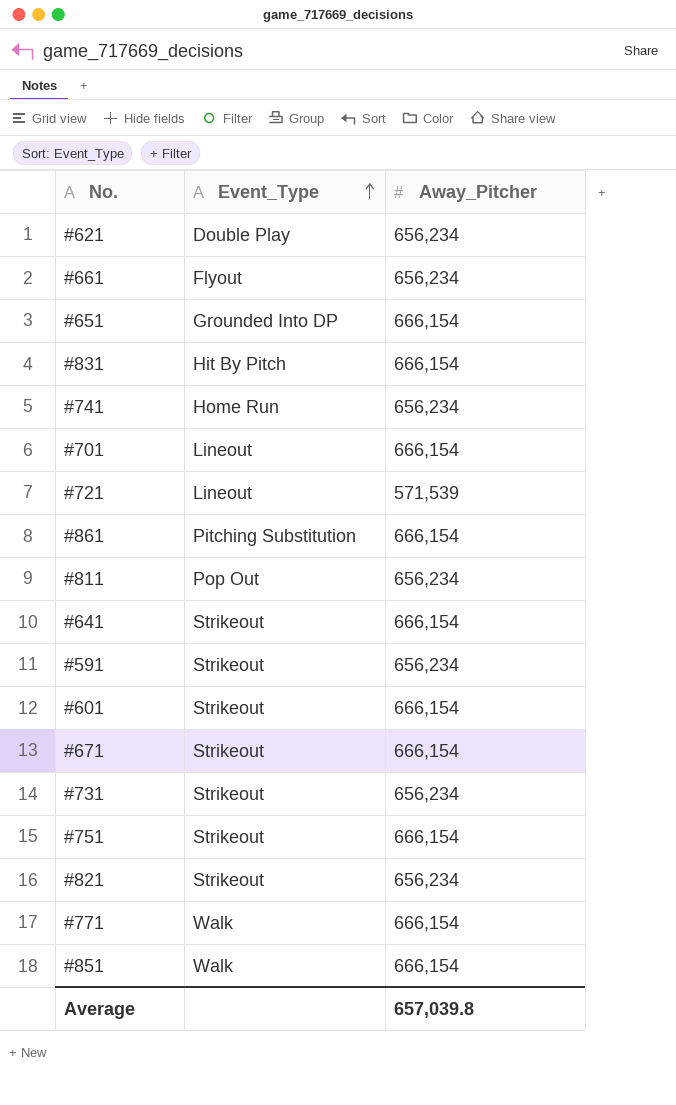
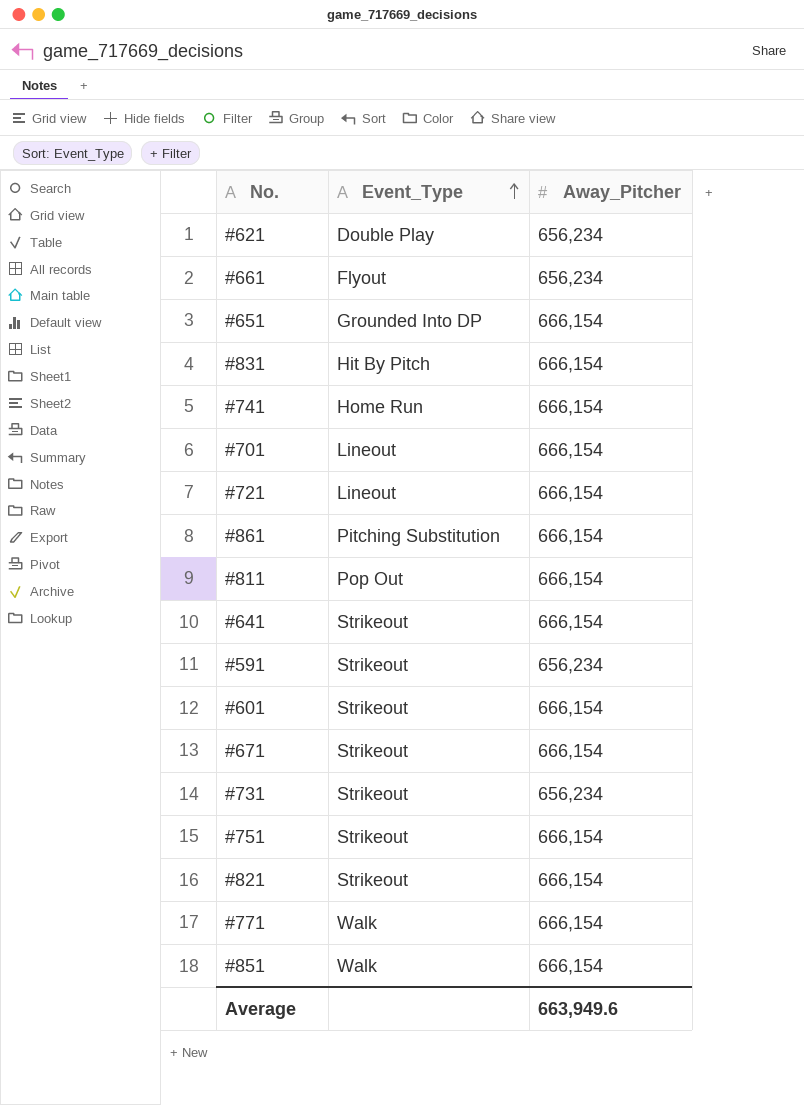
#741 | Away_Pitcher: 656,234 -> 666,154
#721 | Away_Pitcher: 571,539 -> 666,154
#811 | Away_Pitcher: 656,234 -> 666,154
#821 | Away_Pitcher: 656,234 -> 666,154
Average | Away_Pitcher: 657,039.8 -> 663,949.6

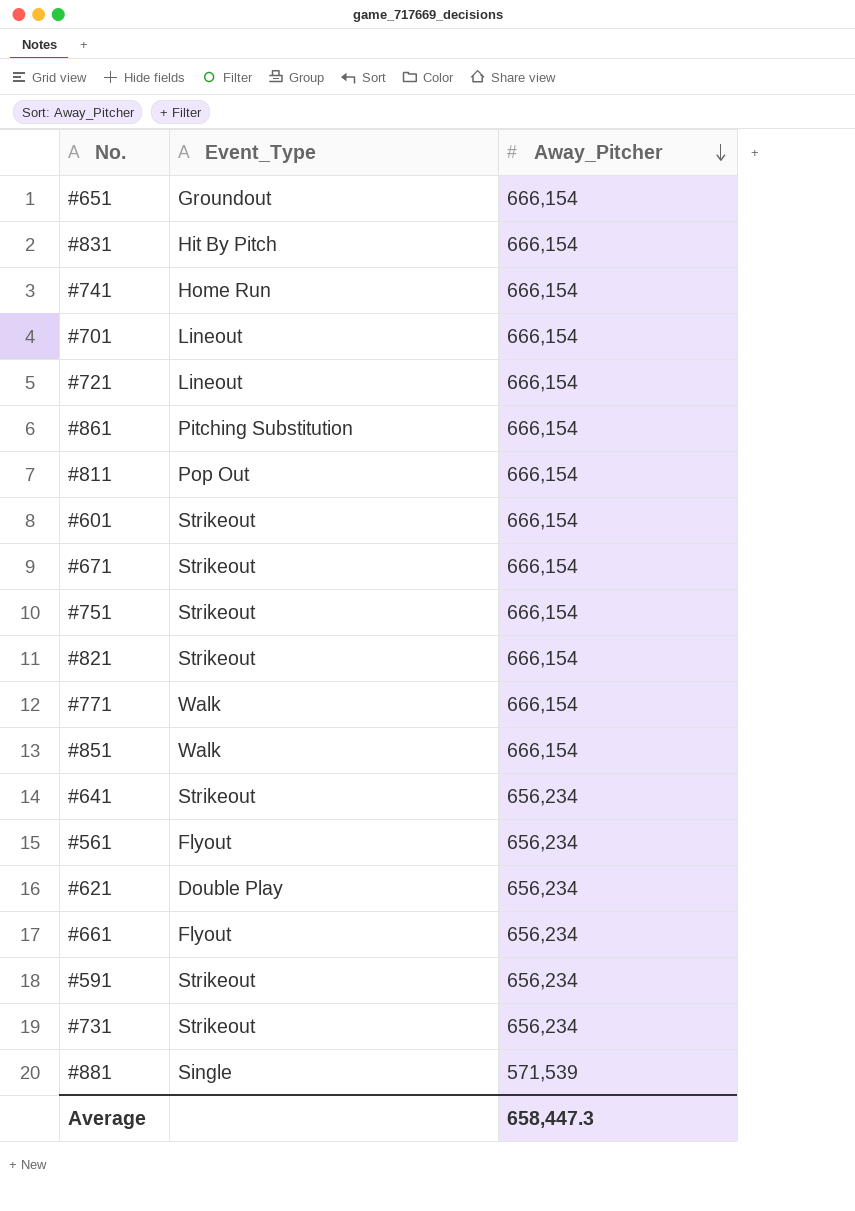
row order: Event_Type ascending -> Away_Pitcher descending
#651 | Event_Type: Grounded Into DP -> Groundout
#641 | Away_Pitcher: 666,154 -> 656,234
row #561: none -> Flyout | 656,234
row #881: none -> Single | 571,539
Average | Away_Pitcher: 663,949.6 -> 658,447.3

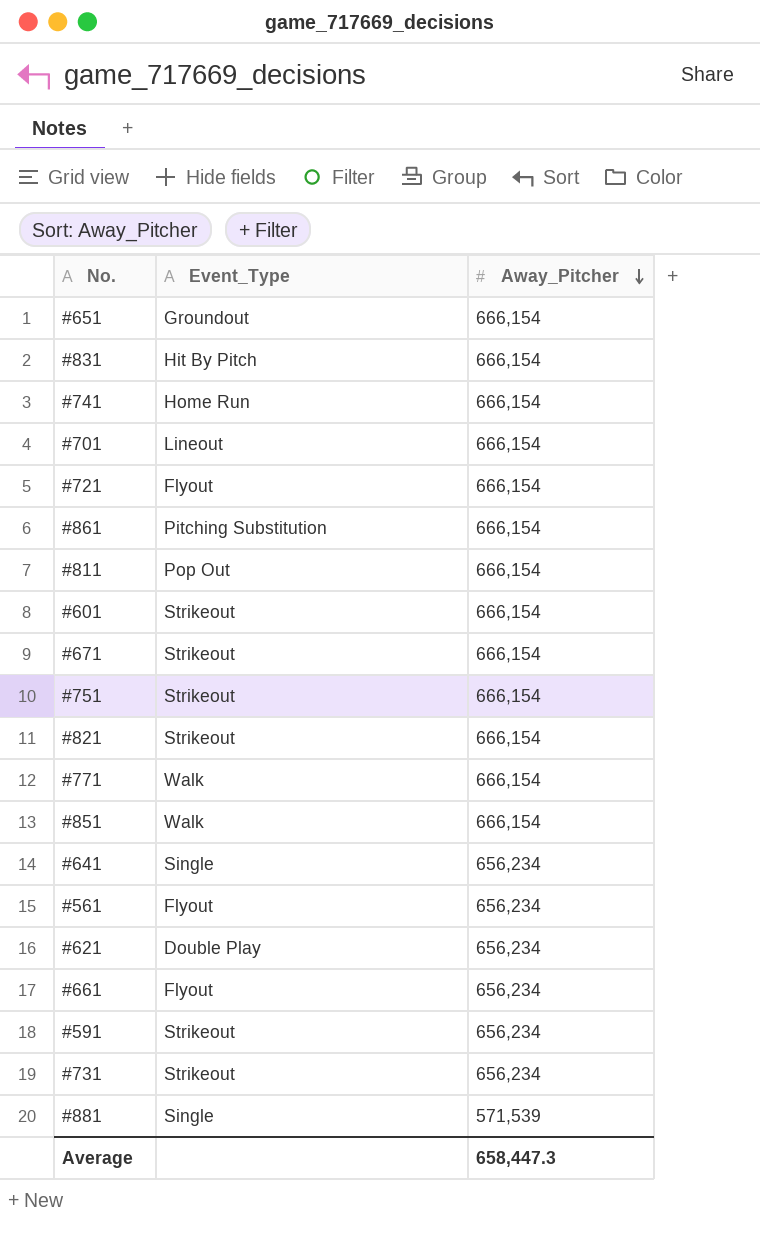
#721 | Event_Type: Lineout -> Flyout
#641 | Event_Type: Strikeout -> Single

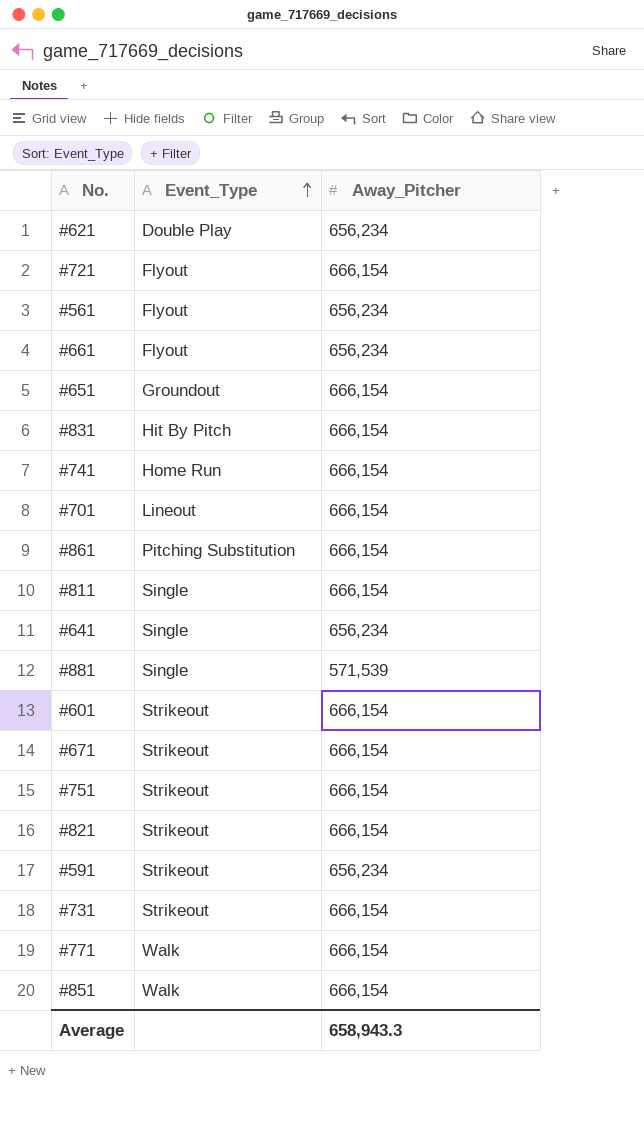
row order: Away_Pitcher descending -> Event_Type ascending
#811 | Event_Type: Pop Out -> Single
#731 | Away_Pitcher: 656,234 -> 666,154
Average | Away_Pitcher: 658,447.3 -> 658,943.3

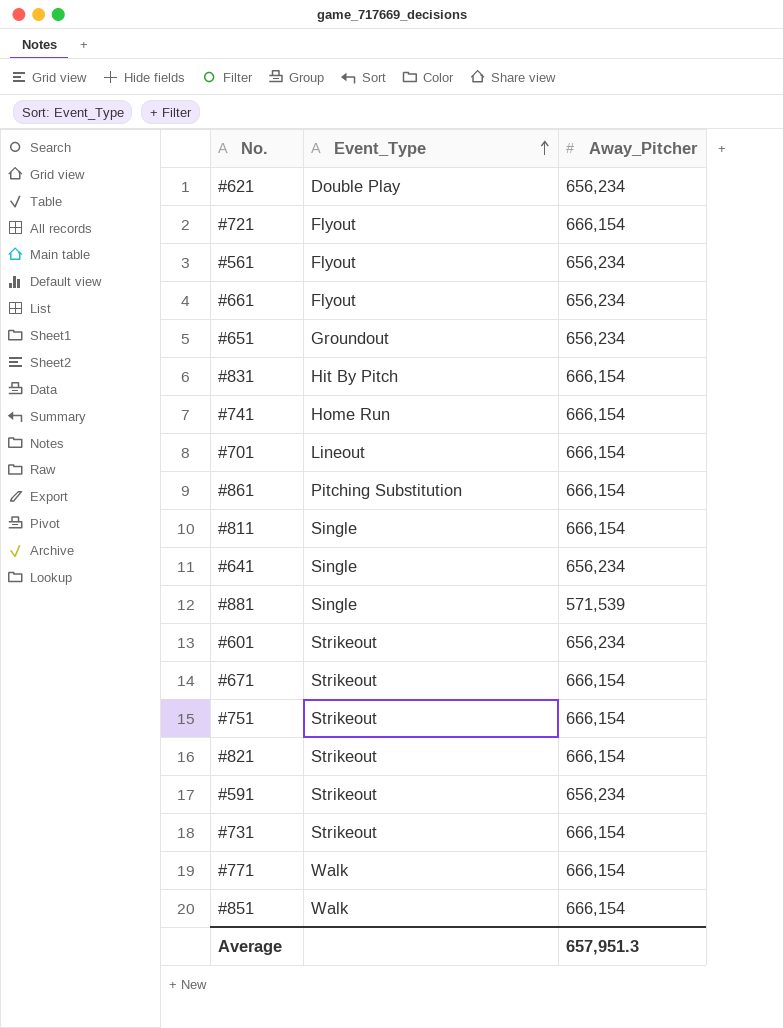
#651 | Away_Pitcher: 666,154 -> 656,234
#601 | Away_Pitcher: 666,154 -> 656,234
Average | Away_Pitcher: 658,943.3 -> 657,951.3

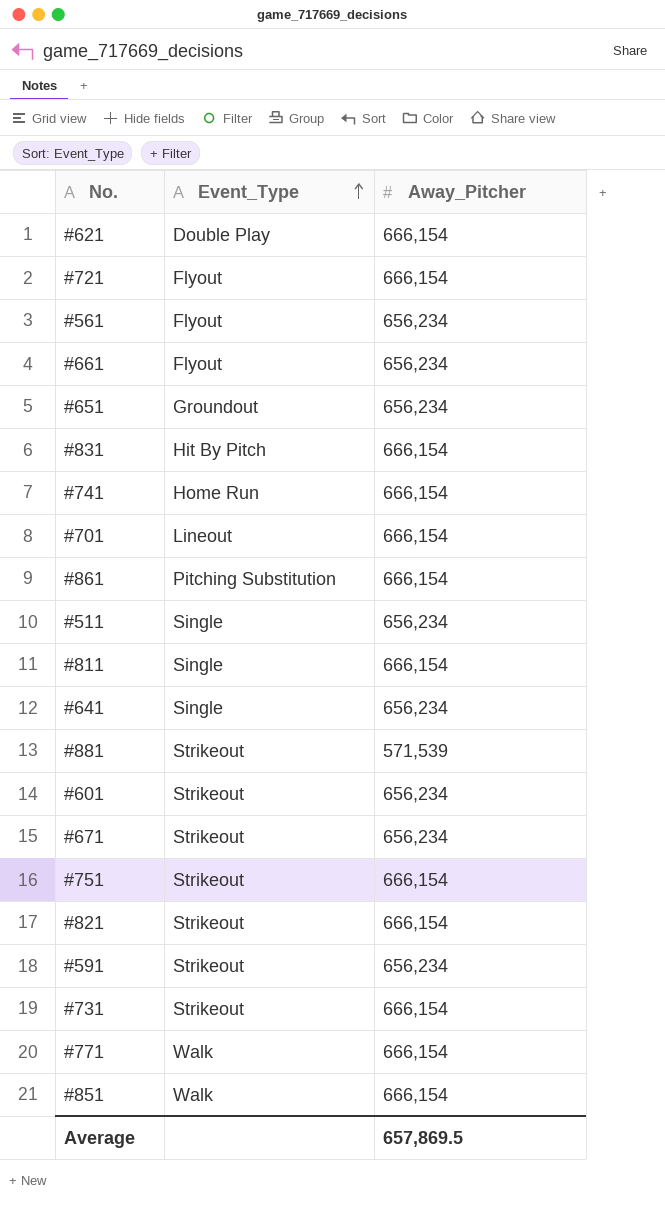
#621 | Away_Pitcher: 656,234 -> 666,154
row #511: none -> Single | 656,234
#881 | Event_Type: Single -> Strikeout
#671 | Away_Pitcher: 666,154 -> 656,234
Average | Away_Pitcher: 657,951.3 -> 657,869.5

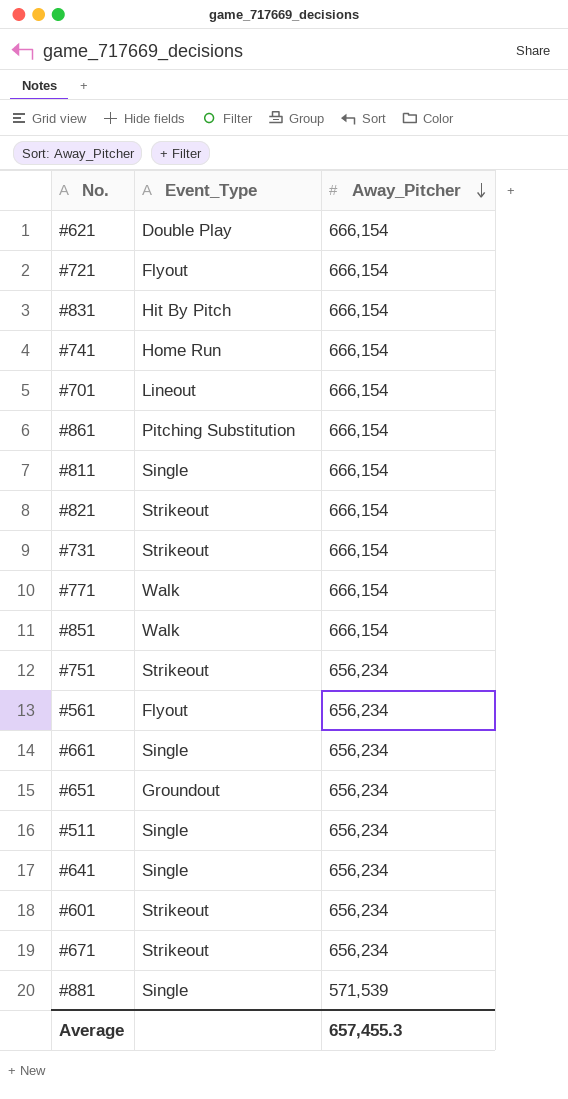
row order: Event_Type ascending -> Away_Pitcher descending
row #591: Strikeout | 656,234 -> none
#751 | Away_Pitcher: 666,154 -> 656,234
#661 | Event_Type: Flyout -> Single
#881 | Event_Type: Strikeout -> Single
Average | Away_Pitcher: 657,869.5 -> 657,455.3

